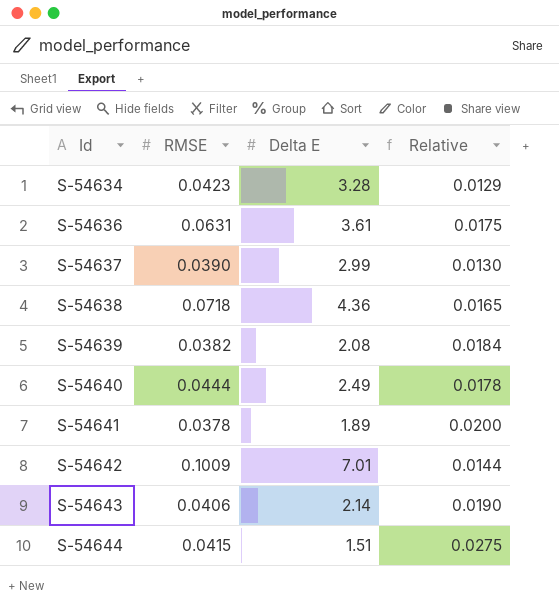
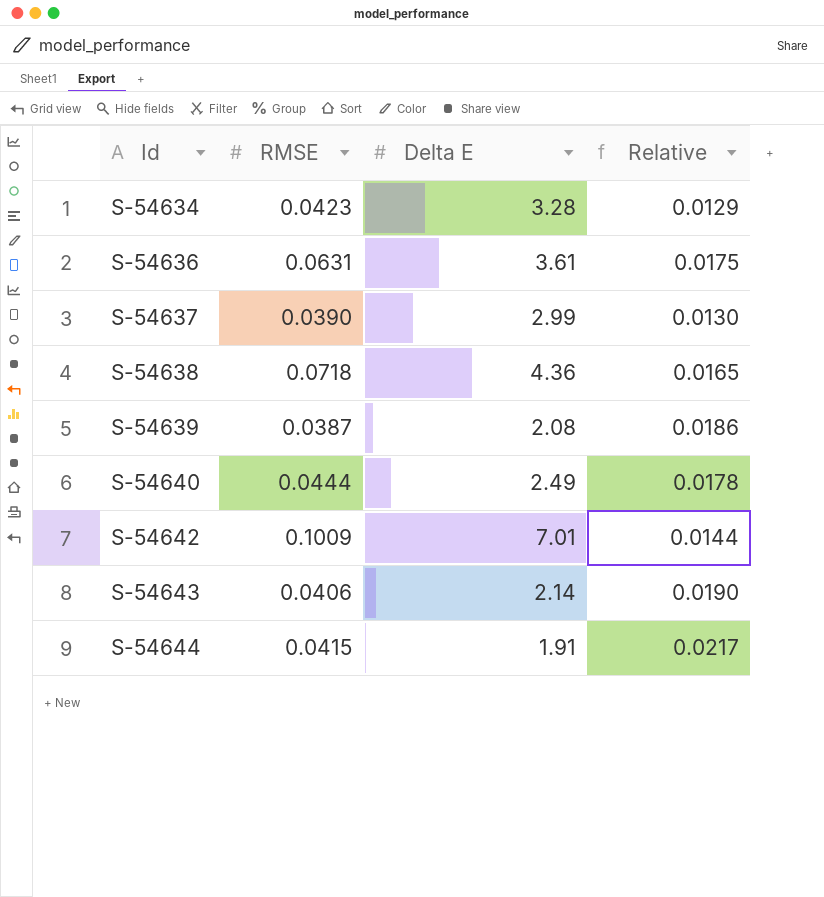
row S-54641: 0.0378 | 1.89 | 0.0200 -> none
S-54639 | RMSE: 0.0382 -> 0.0387
S-54639 | Relative: 0.0184 -> 0.0186
S-54644 | Delta E: 1.51 -> 1.91
S-54644 | Relative: 0.0275 -> 0.0217

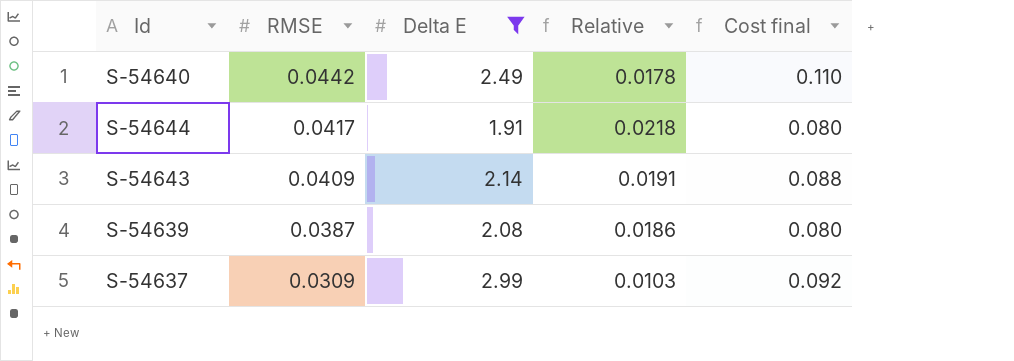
filter: none -> Delta E <= 2.99
row order: Id ascending -> RMSE descending
column Cost final | formula: none -> [RMSE] * [Delta E]
S-54640 | RMSE: 0.0444 -> 0.0442
S-54644 | RMSE: 0.0415 -> 0.0417
S-54644 | Relative: 0.0217 -> 0.0218
S-54643 | RMSE: 0.0406 -> 0.0409
S-54643 | Relative: 0.0190 -> 0.0191
S-54637 | RMSE: 0.0390 -> 0.0309
S-54637 | Relative: 0.0130 -> 0.0103

